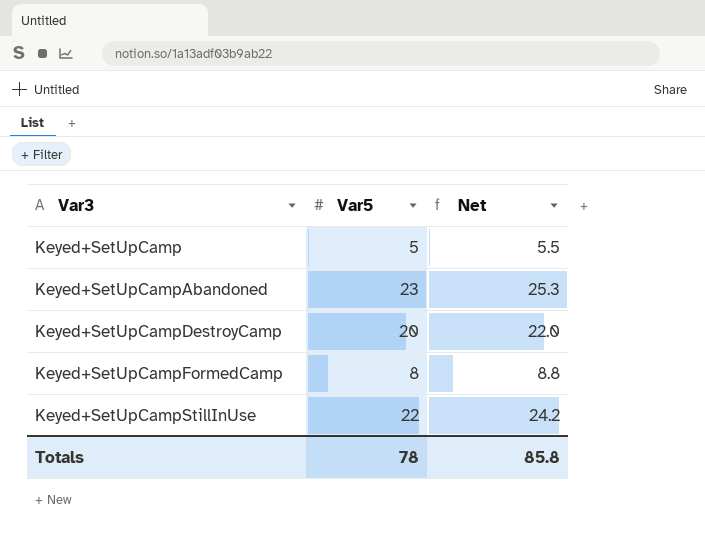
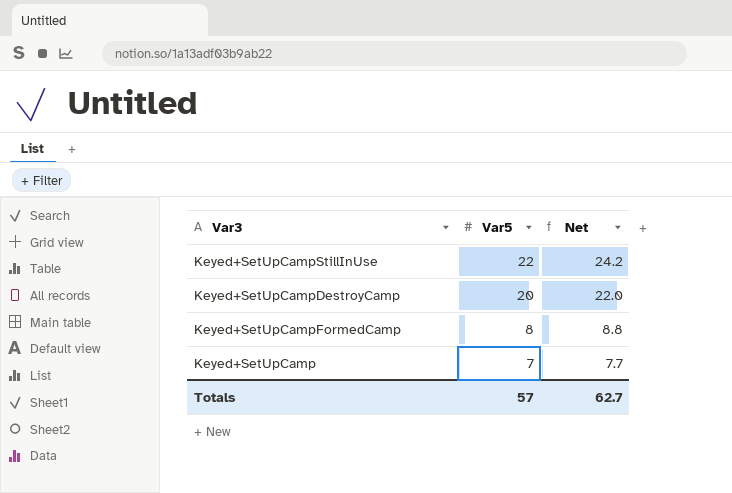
row order: Var3 ascending -> Var5 descending
row Keyed+SetUpCampAbandoned: 23 | 25.3 -> none
Keyed+SetUpCamp | Var5: 5 -> 7
Keyed+SetUpCamp | Net: 5.5 -> 7.7
Totals | Var5: 78 -> 57
Totals | Net: 85.8 -> 62.7

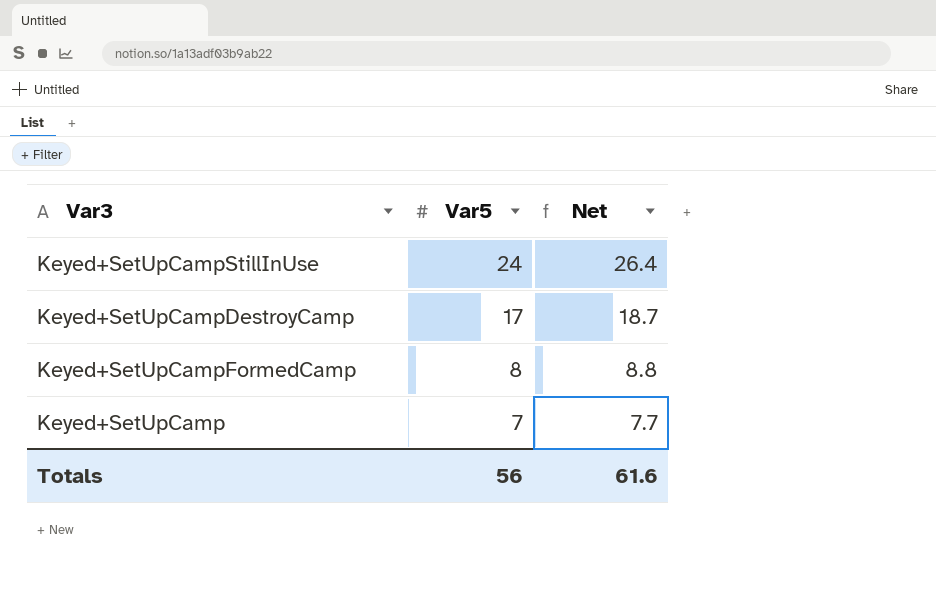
Keyed+SetUpCampStillInUse | Var5: 22 -> 24
Keyed+SetUpCampStillInUse | Net: 24.2 -> 26.4
Keyed+SetUpCampDestroyCamp | Var5: 20 -> 17
Keyed+SetUpCampDestroyCamp | Net: 22.0 -> 18.7
Totals | Var5: 57 -> 56
Totals | Net: 62.7 -> 61.6

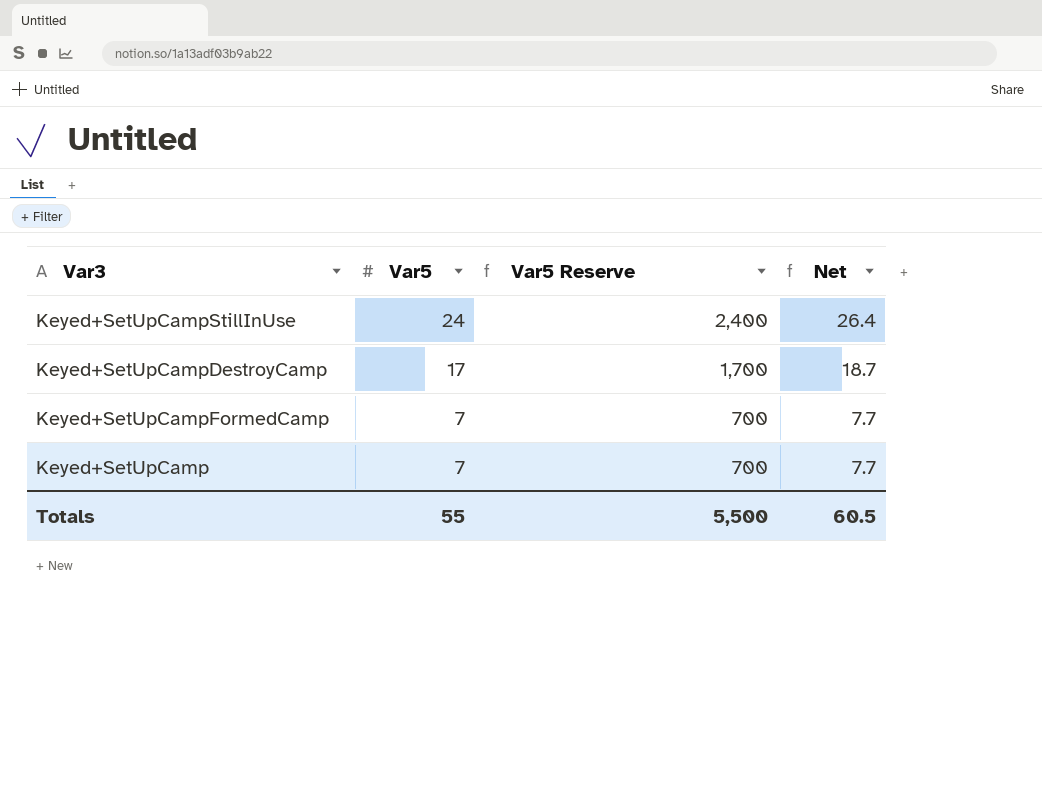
column Var5 Reserve | formula: none -> [Var5] * 100
Keyed+SetUpCampFormedCamp | Var5: 8 -> 7
Keyed+SetUpCampFormedCamp | Net: 8.8 -> 7.7
Totals | Var5: 56 -> 55
Totals | Net: 61.6 -> 60.5

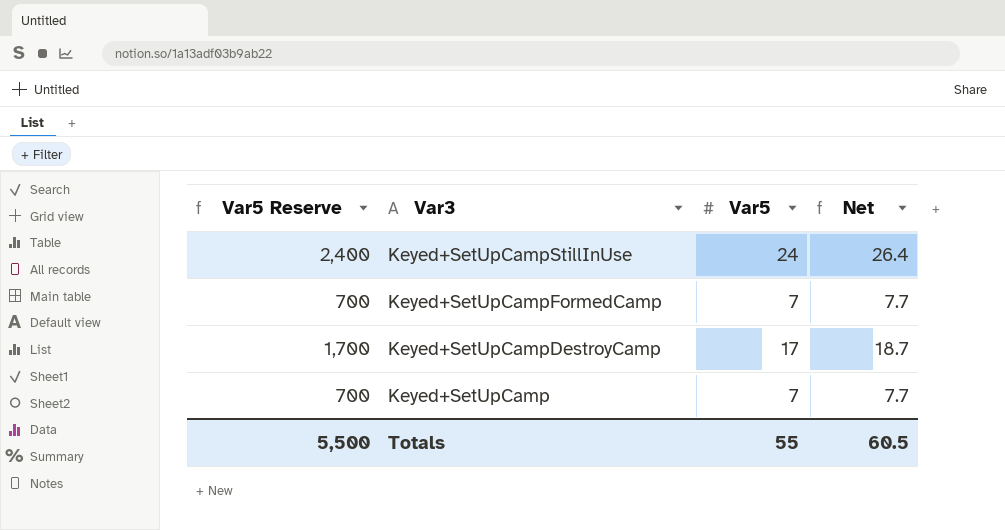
row order: Var5 descending -> Var3 descending
column Var5 Reserve | position: 3 -> 1

